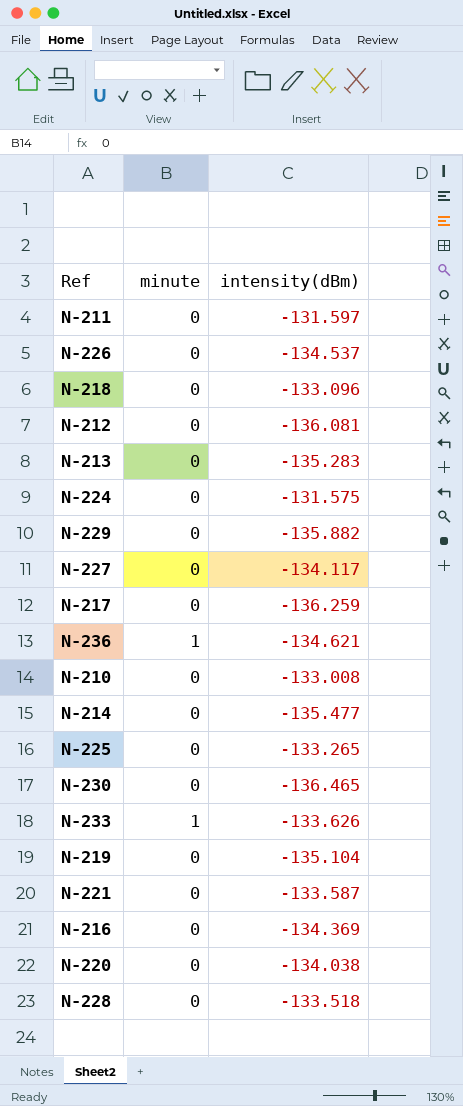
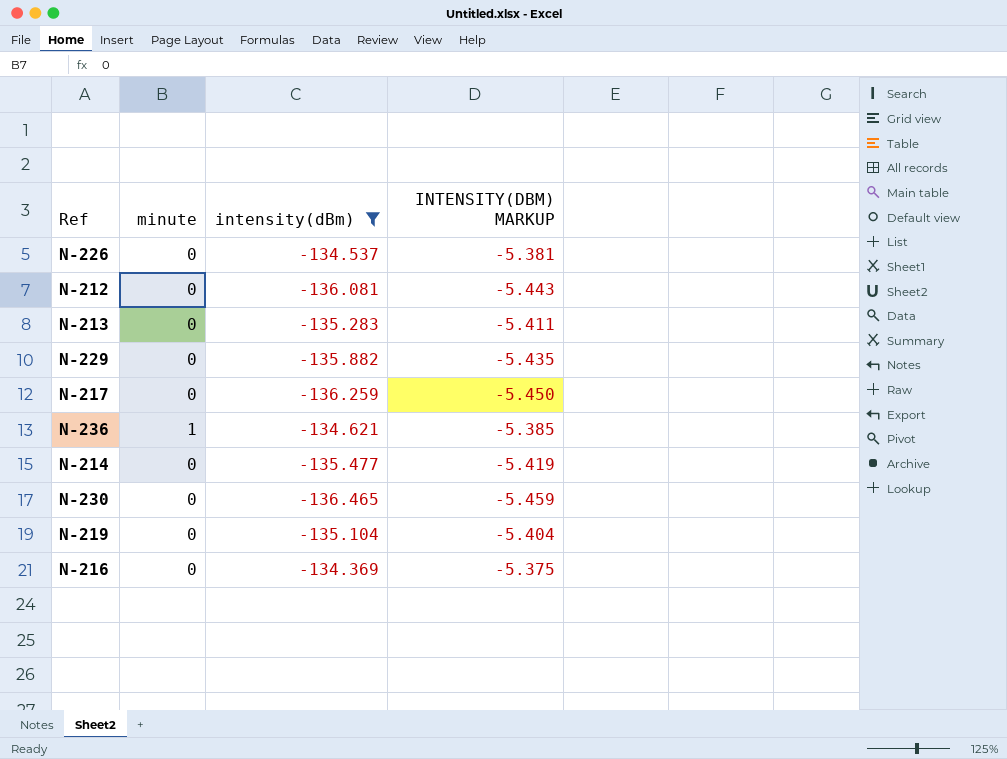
filter: none -> intensity(dBm) <= -134.369
column INTENSITY(DBM) MARKUP | formula: none -> [intensity(dBm)] * 0.04

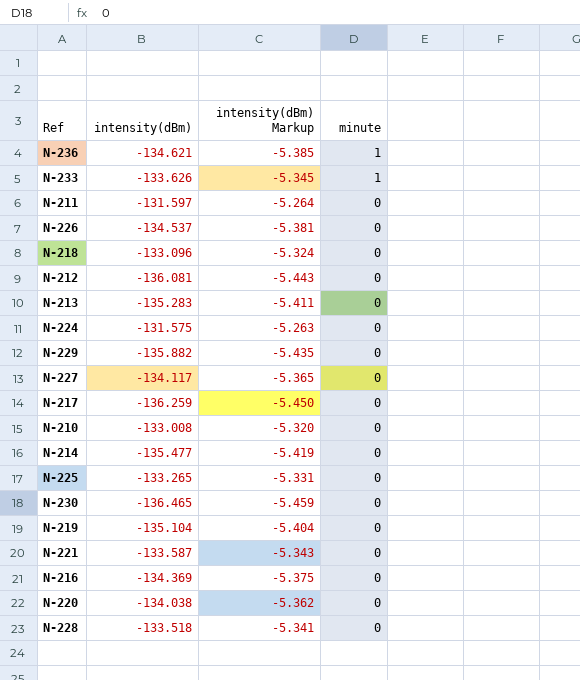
filter: intensity(dBm) <= -134.369 -> none
row order: none -> minute descending
column name: INTENSITY(DBM) MARKUP -> intensity(dBm) Markup
column minute | position: 2 -> 4

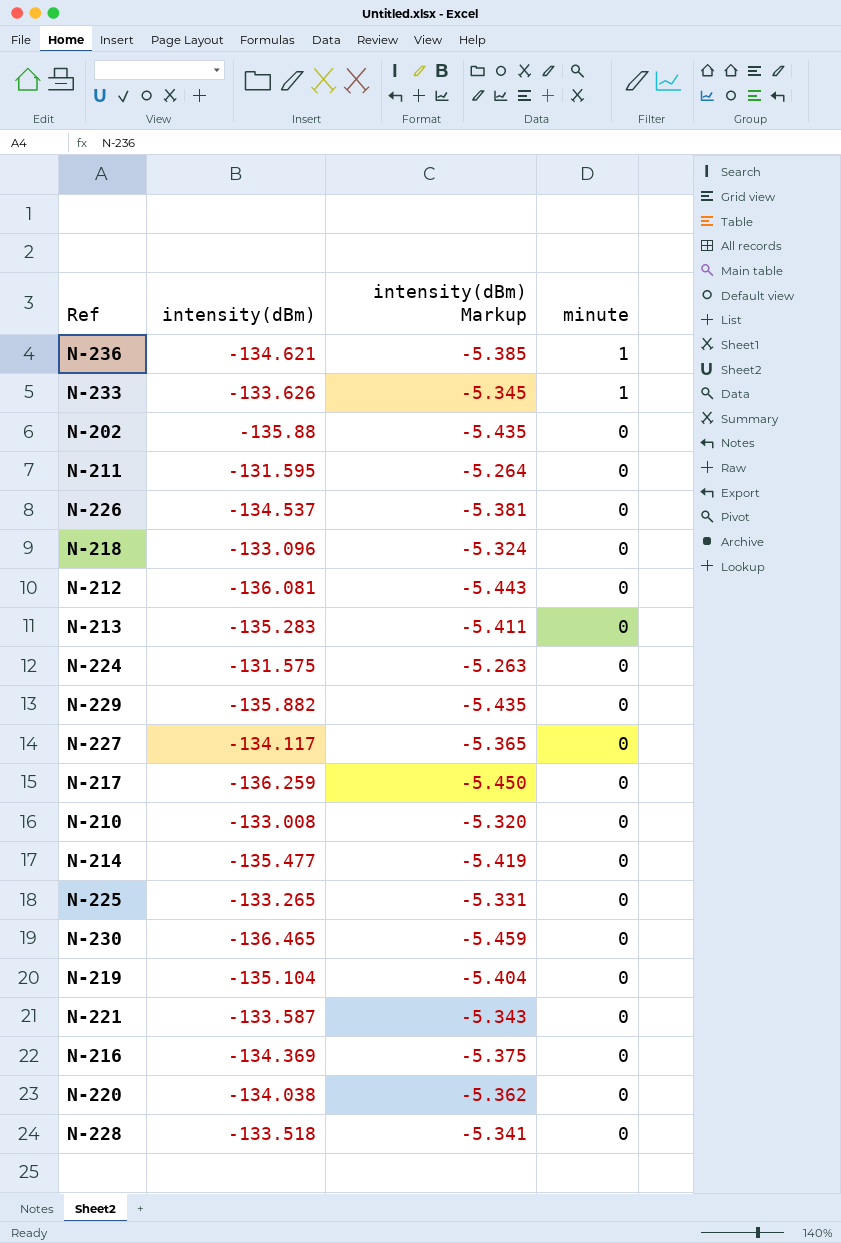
row N-202: none -> -135.88 | -5.435 | 0
N-211 | intensity(dBm): -131.597 -> -131.595

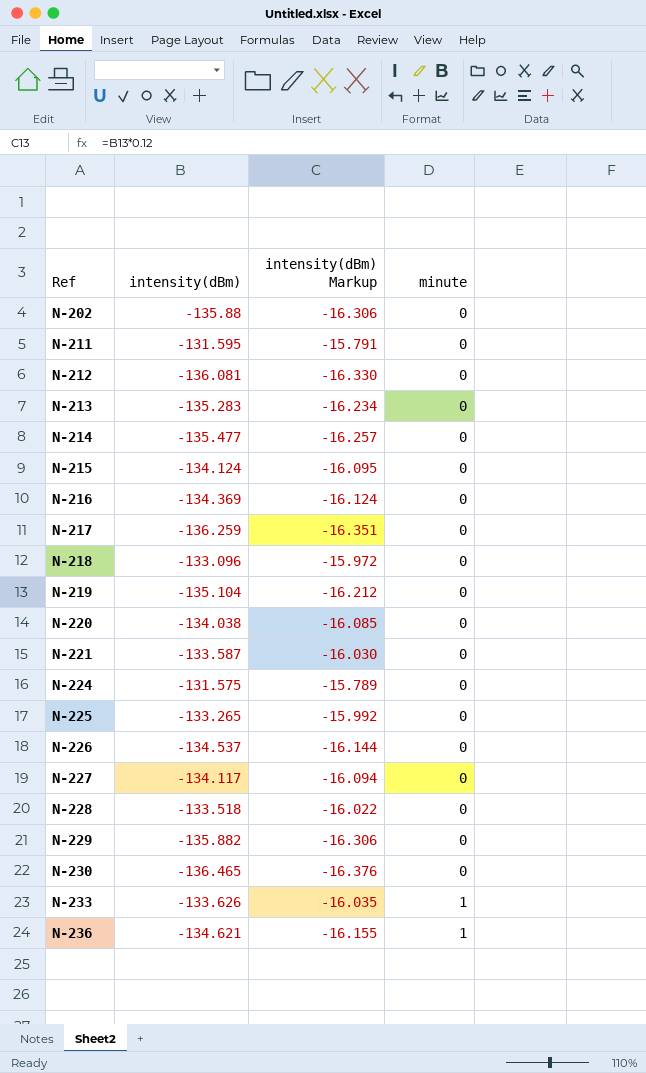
row order: minute descending -> Ref ascending
column intensity(dBm) Markup | formula: [intensity(dBm)] * 0.04 -> [intensity(dBm)] * 0.12
row N-210: -133.008 | -5.320 | 0 -> none
row N-215: none -> -134.124 | -16.095 | 0

